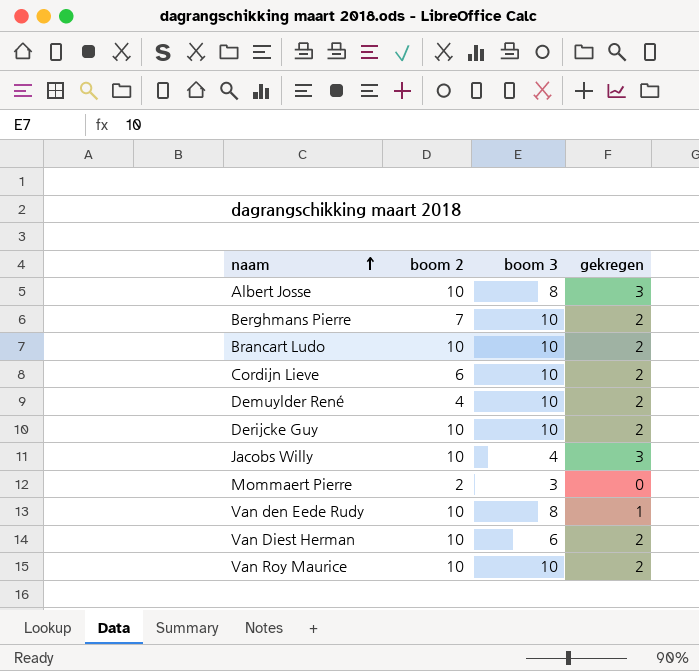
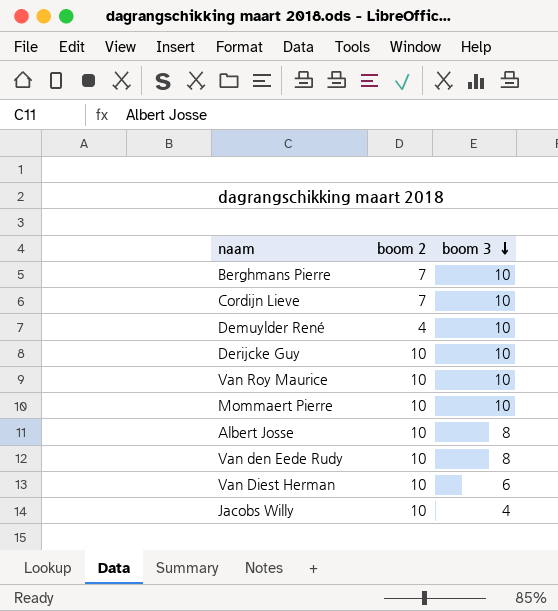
row order: naam ascending -> boom 3 descending
column gekregen | position: 4 -> none
row Brancart Ludo: 10 | 10 | 2 -> none
Cordijn Lieve | boom 2: 6 -> 7
Mommaert Pierre | boom 2: 2 -> 10
Mommaert Pierre | boom 3: 3 -> 10

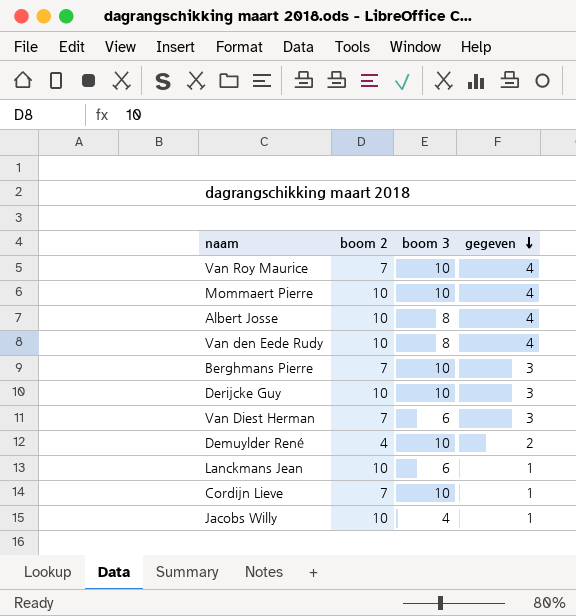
row order: boom 3 descending -> gegeven descending
column gegeven | position: none -> 4
Van Roy Maurice | boom 2: 10 -> 7
Van Diest Herman | boom 2: 10 -> 7
row Lanckmans Jean: none -> 10 | 6 | 1

